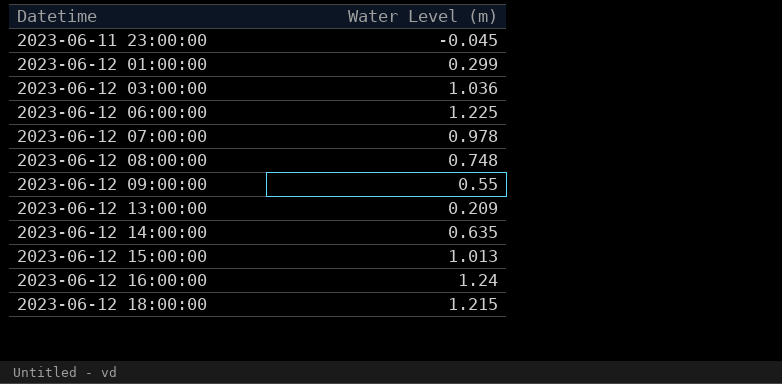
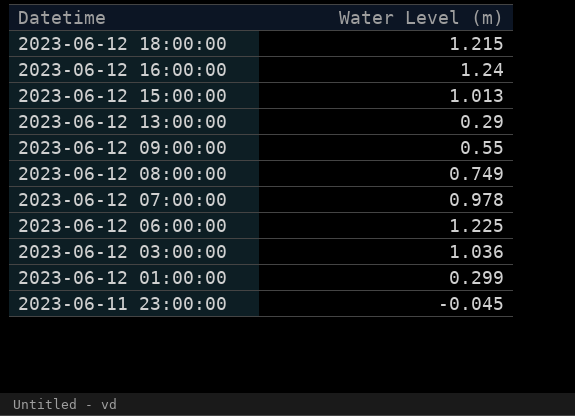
row order: Datetime ascending -> Datetime descending
row 2023-06-12 14:00:00: 0.635 -> none
2023-06-12 13:00:00 | Water Level (m): 0.209 -> 0.29
2023-06-12 08:00:00 | Water Level (m): 0.748 -> 0.749

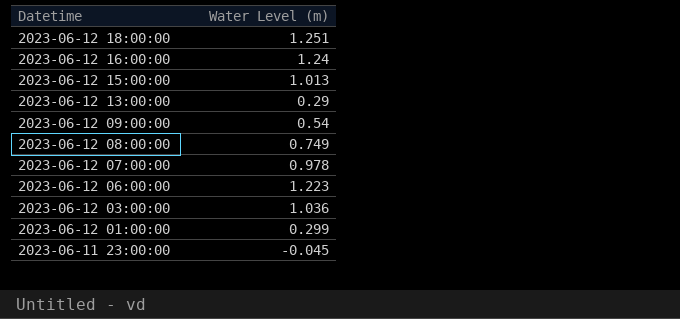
2023-06-12 18:00:00 | Water Level (m): 1.215 -> 1.251
2023-06-12 09:00:00 | Water Level (m): 0.55 -> 0.54
2023-06-12 06:00:00 | Water Level (m): 1.225 -> 1.223

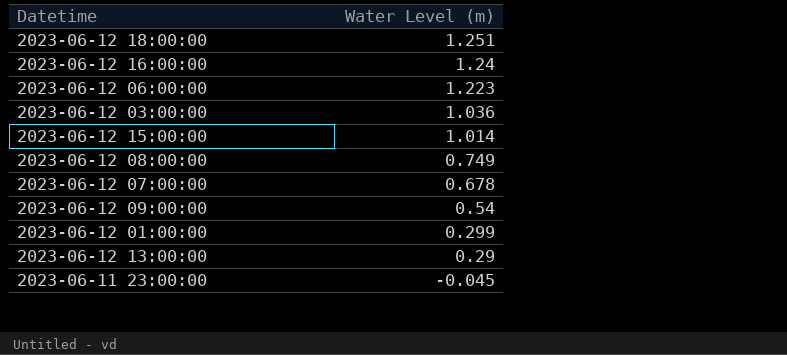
row order: Datetime descending -> Water Level (m) descending
2023-06-12 15:00:00 | Water Level (m): 1.013 -> 1.014
2023-06-12 07:00:00 | Water Level (m): 0.978 -> 0.678

